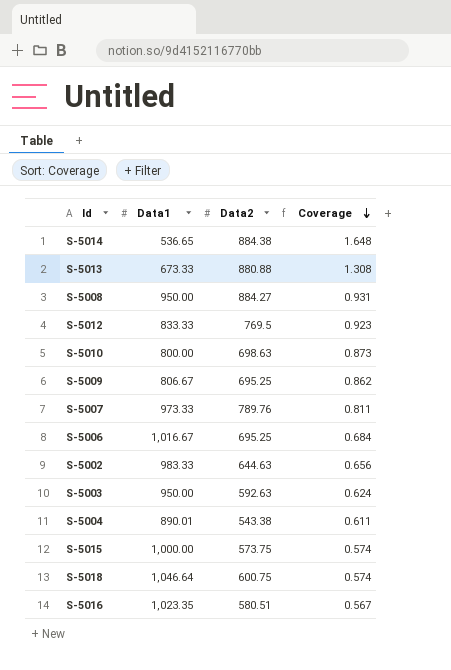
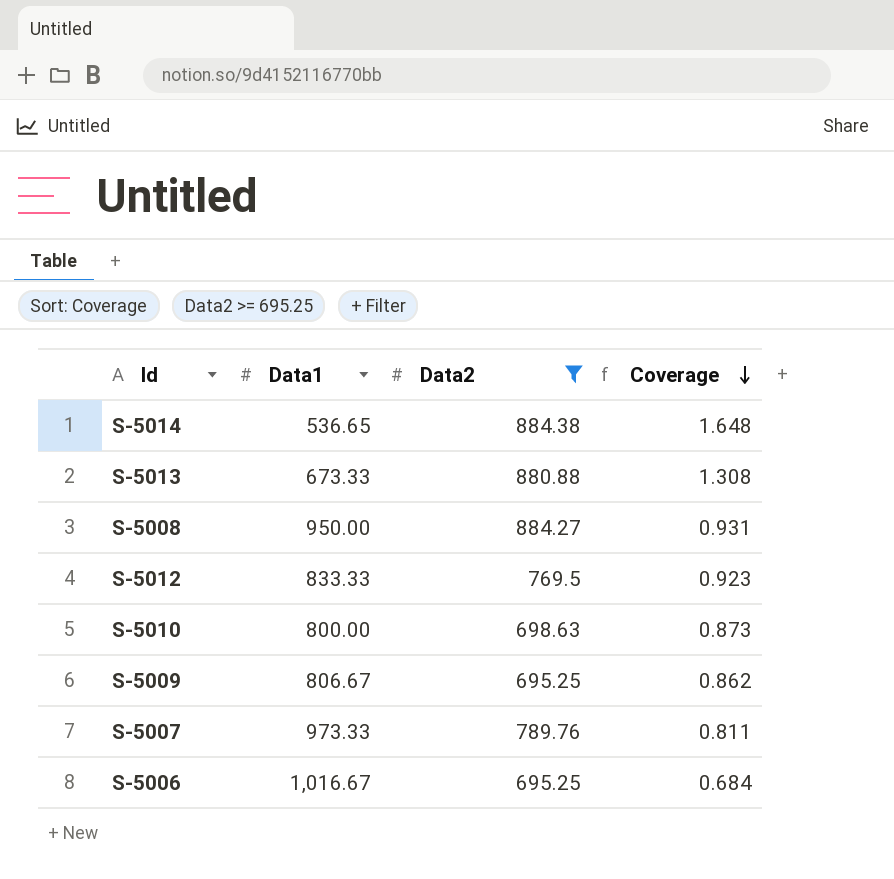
filter: none -> Data2 >= 695.25

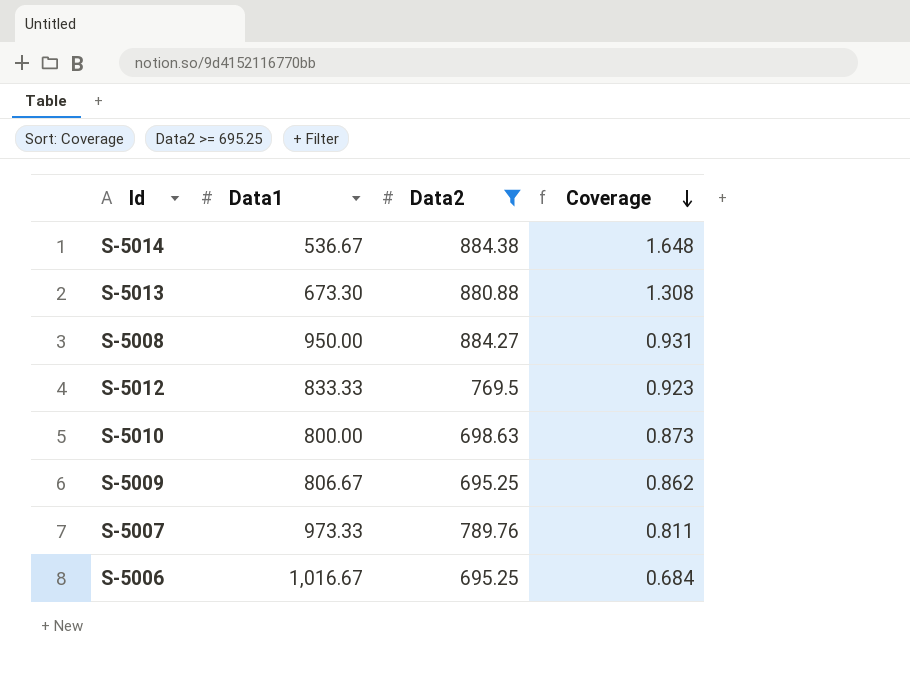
S-5014 | Data1: 536.65 -> 536.67
S-5013 | Data1: 673.33 -> 673.30

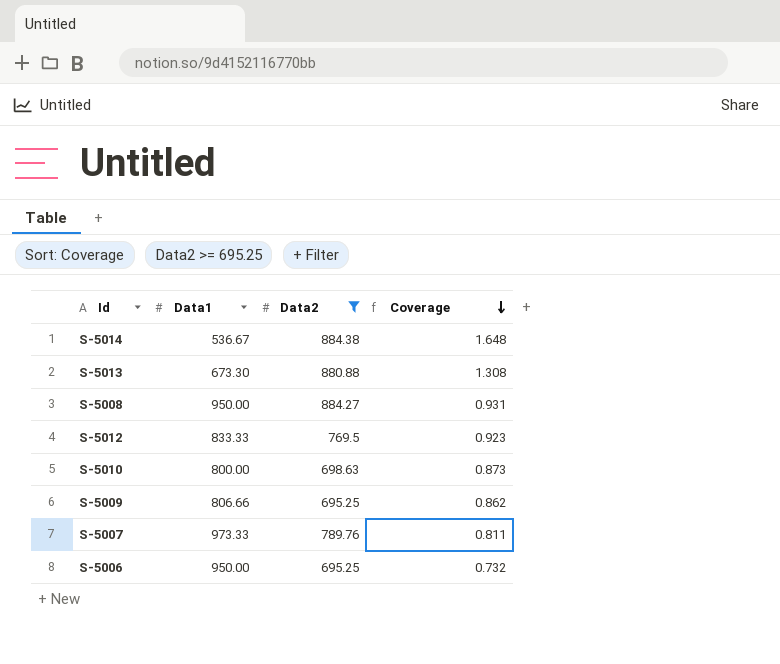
S-5009 | Data1: 806.67 -> 806.66
S-5006 | Data1: 1,016.67 -> 950.00
S-5006 | Coverage: 0.684 -> 0.732

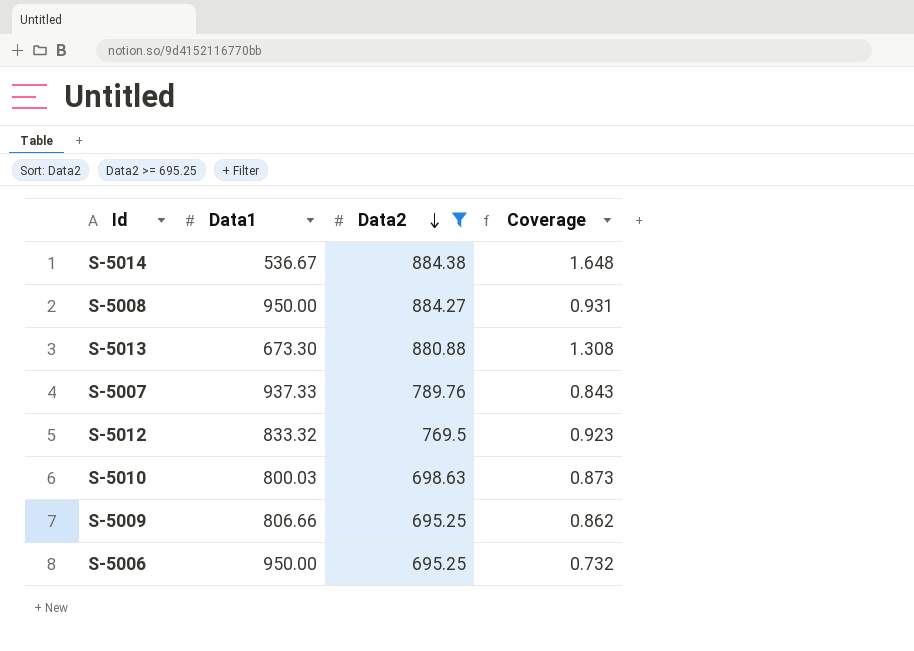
row order: Coverage descending -> Data2 descending
S-5007 | Data1: 973.33 -> 937.33
S-5007 | Coverage: 0.811 -> 0.843
S-5012 | Data1: 833.33 -> 833.32
S-5010 | Data1: 800.00 -> 800.03

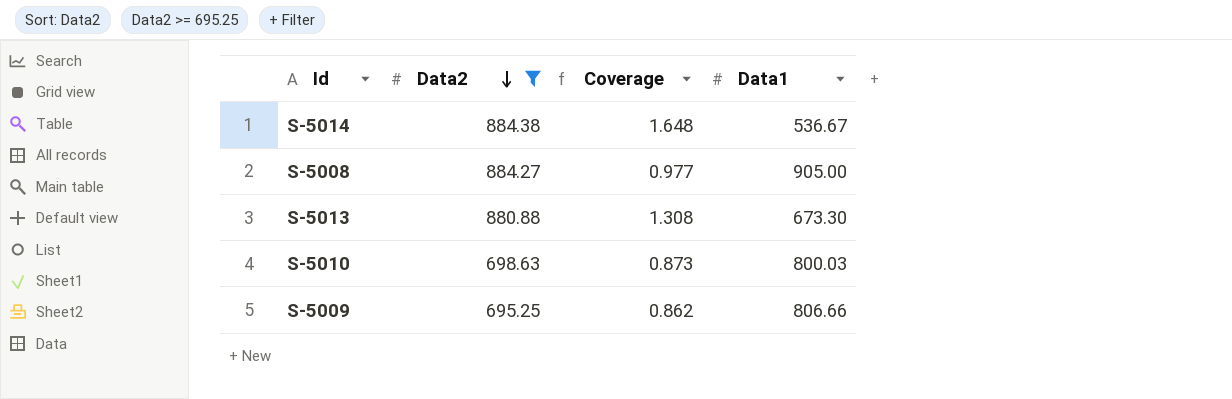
column Data1 | position: 2 -> 4
row S-5007: 937.33 | 789.76 | 0.843 -> none
row S-5012: 833.32 | 769.5 | 0.923 -> none
row S-5006: 950.00 | 695.25 | 0.732 -> none
S-5008 | Coverage: 0.931 -> 0.977
S-5008 | Data1: 950.00 -> 905.00

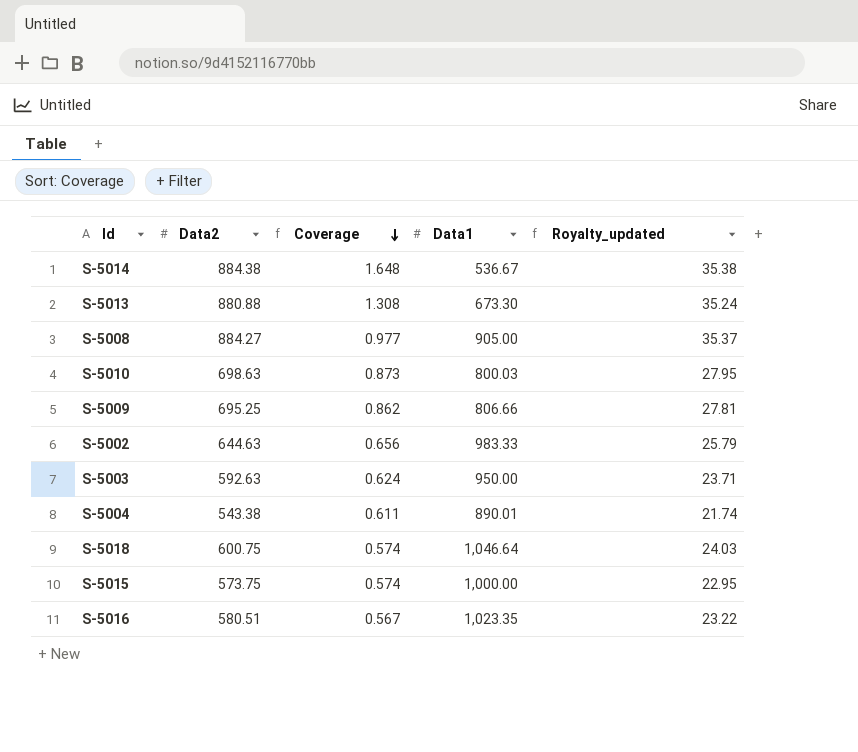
filter: Data2 >= 695.25 -> none
row order: Data2 descending -> Coverage descending
column Royalty_updated | formula: none -> [Data2] * 0.04

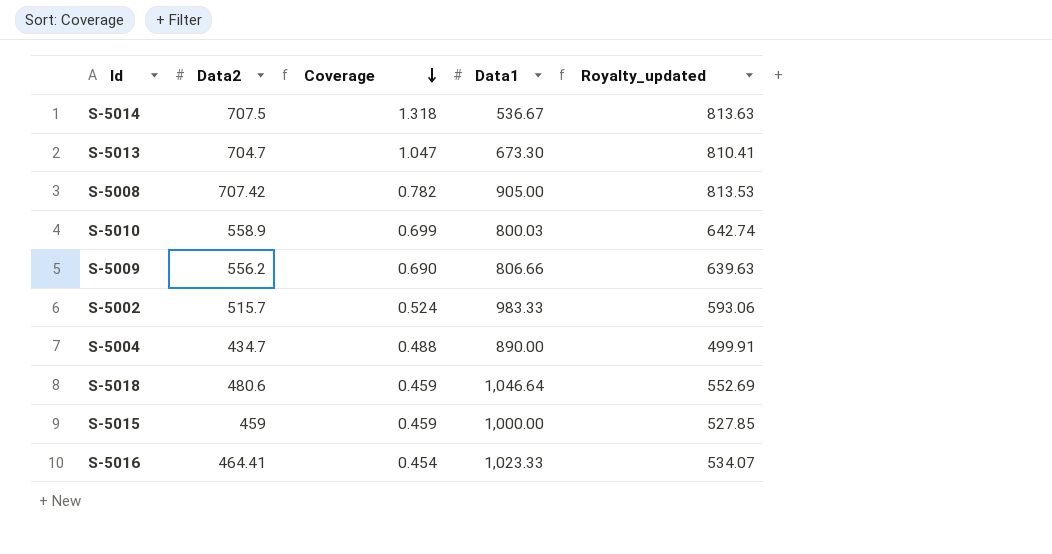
column Royalty_updated | formula: [Data2] * 0.04 -> [Data2] * 1.15
row S-5003: 592.63 | 0.624 | 950.00 | 23.71 -> none
S-5014 | Data2: 884.38 -> 707.5
S-5014 | Coverage: 1.648 -> 1.318
S-5013 | Data2: 880.88 -> 704.7
S-5013 | Coverage: 1.308 -> 1.047
S-5008 | Data2: 884.27 -> 707.42
S-5008 | Coverage: 0.977 -> 0.782
S-5010 | Data2: 698.63 -> 558.9
S-5010 | Coverage: 0.873 -> 0.699
S-5009 | Data2: 695.25 -> 556.2
S-5009 | Coverage: 0.862 -> 0.690
S-5002 | Data2: 644.63 -> 515.7
S-5002 | Coverage: 0.656 -> 0.524
S-5004 | Data2: 543.38 -> 434.7
S-5004 | Coverage: 0.611 -> 0.488
S-5004 | Data1: 890.01 -> 890.00
S-5018 | Data2: 600.75 -> 480.6
S-5018 | Coverage: 0.574 -> 0.459
S-5015 | Data2: 573.75 -> 459
S-5015 | Coverage: 0.574 -> 0.459
S-5016 | Data2: 580.51 -> 464.41
S-5016 | Coverage: 0.567 -> 0.454
S-5016 | Data1: 1,023.35 -> 1,023.33

